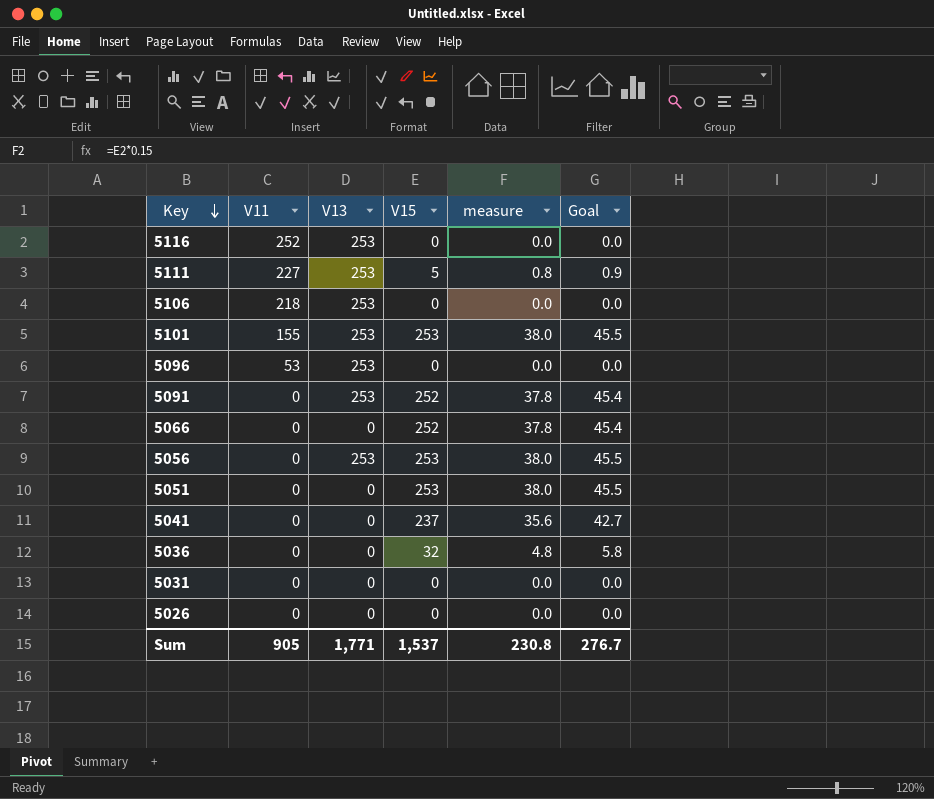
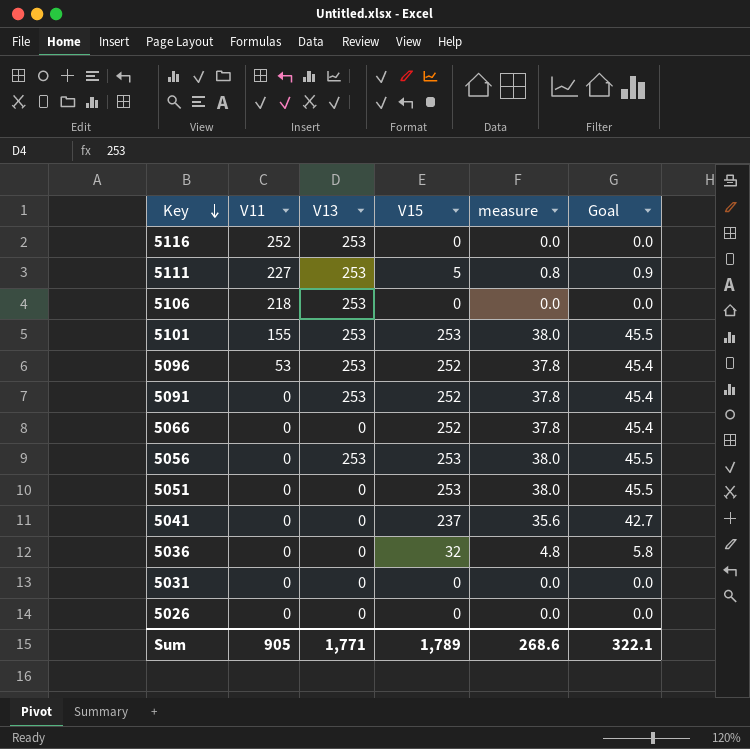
5096 | V15: 0 -> 252
5096 | measure: 0.0 -> 37.8
5096 | Goal: 0.0 -> 45.4
Sum | V15: 1,537 -> 1,789
Sum | measure: 230.8 -> 268.6
Sum | Goal: 276.7 -> 322.1

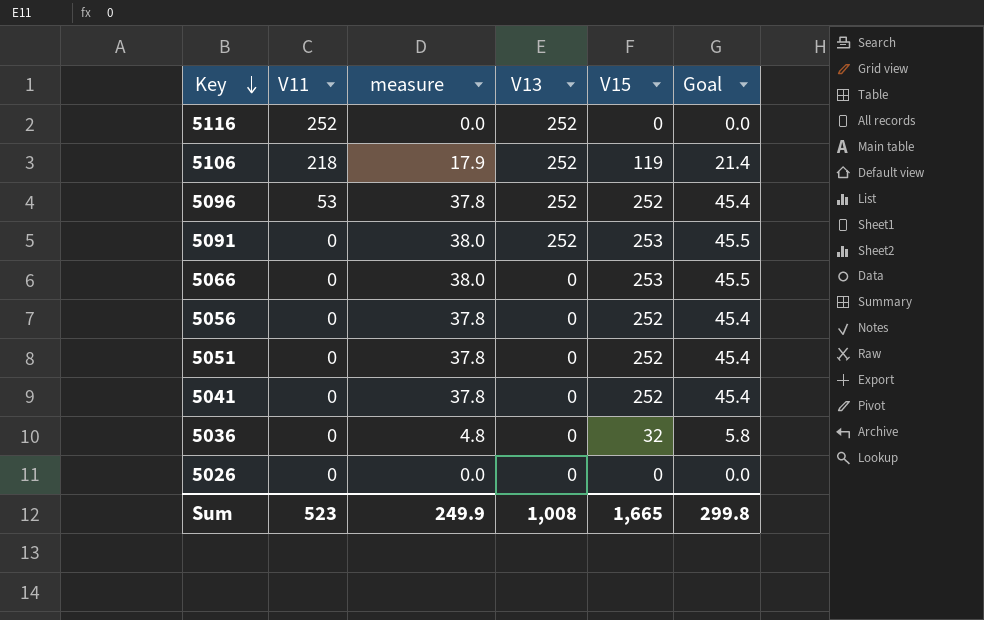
column measure | position: 5 -> 3
row 5111: 227 | 253 | 5 | 0.8 | 0.9 -> none
row 5101: 155 | 253 | 253 | 38.0 | 45.5 -> none
row 5031: 0 | 0 | 0 | 0.0 | 0.0 -> none
5116 | V13: 253 -> 252
5106 | measure: 0.0 -> 17.9
5106 | V13: 253 -> 252
5106 | V15: 0 -> 119
5106 | Goal: 0.0 -> 21.4
5096 | V13: 253 -> 252
5091 | measure: 37.8 -> 38.0
5091 | V13: 253 -> 252
5091 | V15: 252 -> 253
5091 | Goal: 45.4 -> 45.5
5066 | measure: 37.8 -> 38.0
5066 | V15: 252 -> 253
5066 | Goal: 45.4 -> 45.5
5056 | measure: 38.0 -> 37.8
5056 | V13: 253 -> 0
5056 | V15: 253 -> 252
5056 | Goal: 45.5 -> 45.4
5051 | measure: 38.0 -> 37.8
5051 | V15: 253 -> 252
5051 | Goal: 45.5 -> 45.4
5041 | measure: 35.6 -> 37.8
5041 | V15: 237 -> 252
5041 | Goal: 42.7 -> 45.4
Sum | V11: 905 -> 523
Sum | measure: 268.6 -> 249.9
Sum | V13: 1,771 -> 1,008
Sum | V15: 1,789 -> 1,665
Sum | Goal: 322.1 -> 299.8

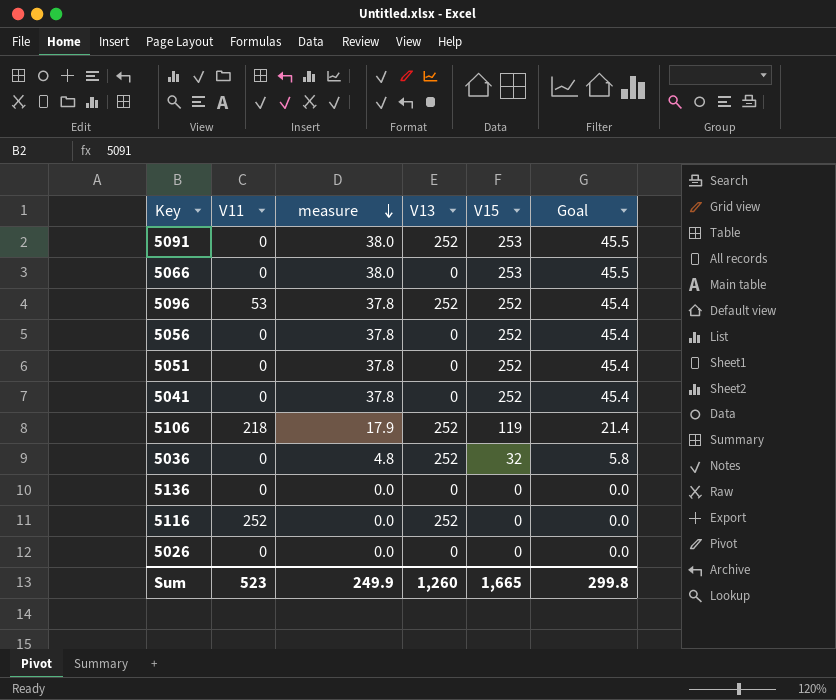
row order: Key descending -> measure descending
5036 | V13: 0 -> 252
row 5136: none -> 0 | 0.0 | 0 | 0 | 0.0
Sum | V13: 1,008 -> 1,260

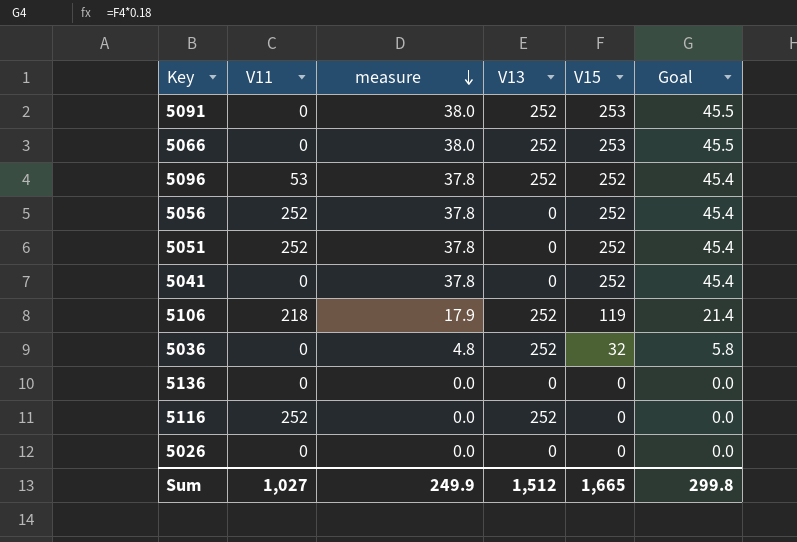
5066 | V13: 0 -> 252
5056 | V11: 0 -> 252
5051 | V11: 0 -> 252
Sum | V11: 523 -> 1,027
Sum | V13: 1,260 -> 1,512

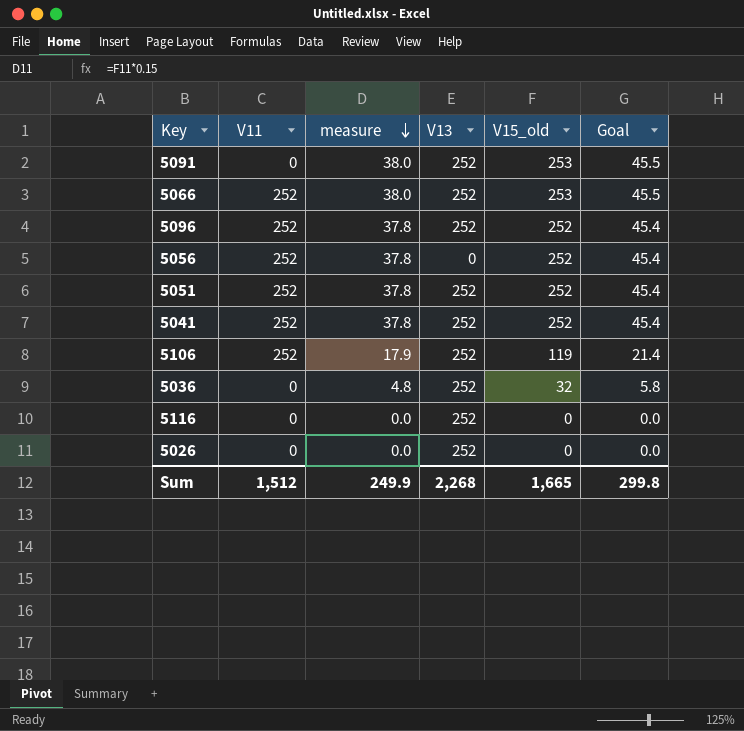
column name: V15 -> V15_old
row 5136: 0 | 0.0 | 0 | 0 | 0.0 -> none
5066 | V11: 0 -> 252
5096 | V11: 53 -> 252
5051 | V13: 0 -> 252
5041 | V11: 0 -> 252
5041 | V13: 0 -> 252
5106 | V11: 218 -> 252
5116 | V11: 252 -> 0
5026 | V13: 0 -> 252
Sum | V11: 1,027 -> 1,512
Sum | V13: 1,512 -> 2,268

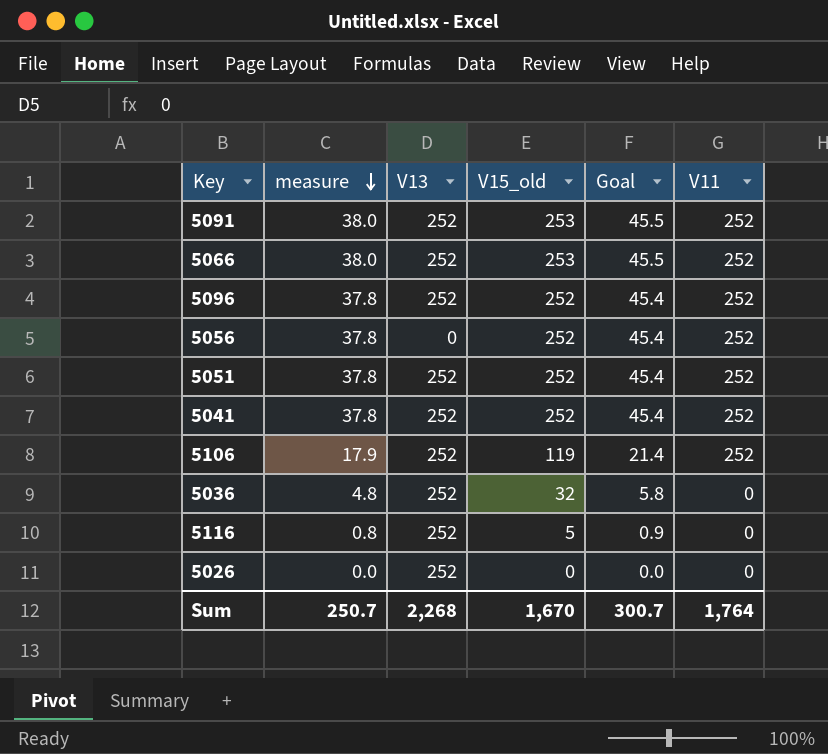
column V11 | position: 2 -> 6
5091 | V11: 0 -> 252
5116 | measure: 0.0 -> 0.8
5116 | V15_old: 0 -> 5
5116 | Goal: 0.0 -> 0.9
Sum | measure: 249.9 -> 250.7
Sum | V15_old: 1,665 -> 1,670
Sum | Goal: 299.8 -> 300.7
Sum | V11: 1,512 -> 1,764

